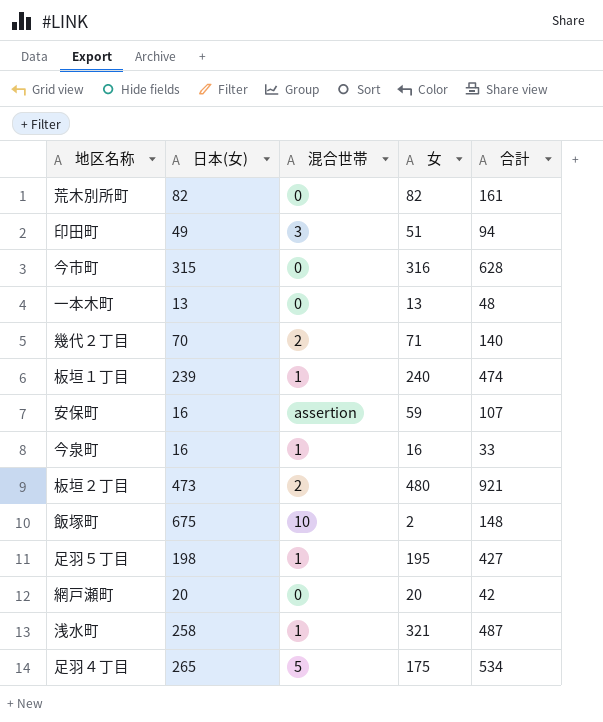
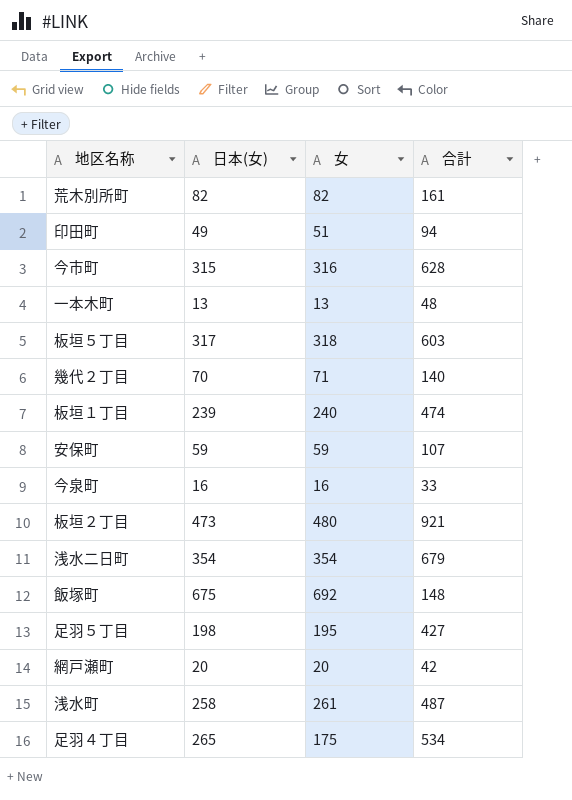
column 混合世帯 | position: 3 -> none
row 板垣５丁目: none -> 317 | 318 | 603
安保町 | 日本(女): 16 -> 59
row 浅水二日町: none -> 354 | 354 | 679
飯塚町 | 女: 2 -> 692
浅水町 | 女: 321 -> 261

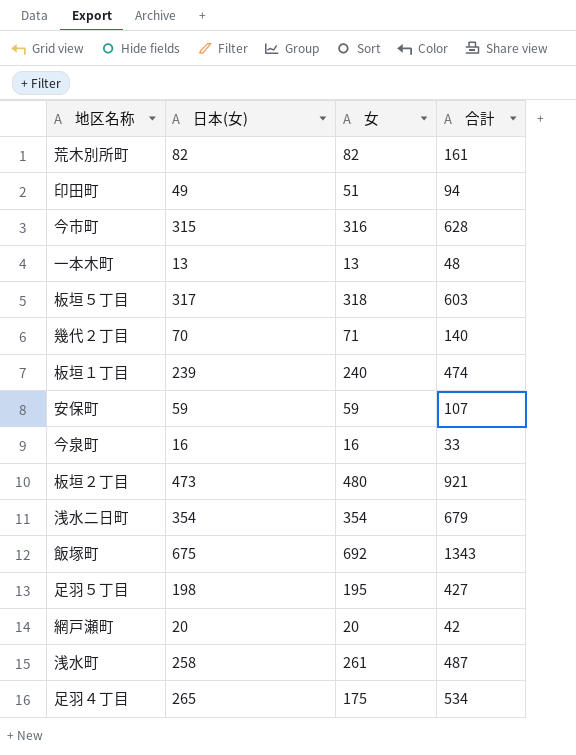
飯塚町 | 合計: 148 -> 1343

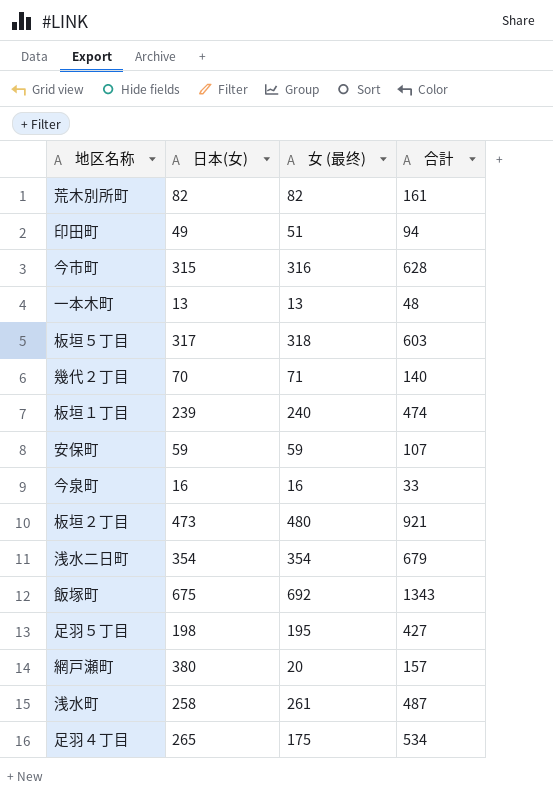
column name: 女 -> 女 (最终)
網戸瀬町 | 日本(女): 20 -> 380
網戸瀬町 | 合計: 42 -> 157

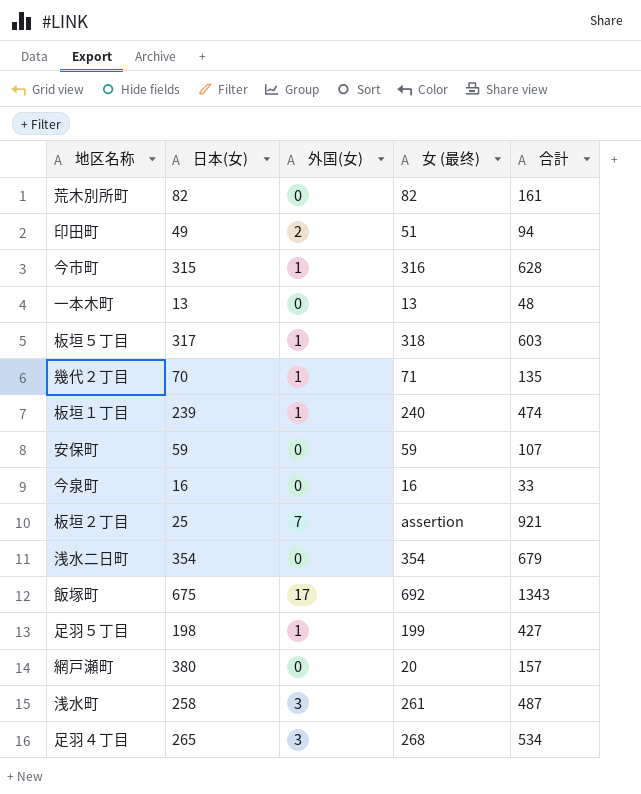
column 外国(女) | position: none -> 3
幾代２丁目 | 合計: 140 -> 135
板垣２丁目 | 日本(女): 473 -> 25
板垣２丁目 | 女 (最终): 480 -> assertion
足羽５丁目 | 女 (最终): 195 -> 199
足羽４丁目 | 女 (最终): 175 -> 268

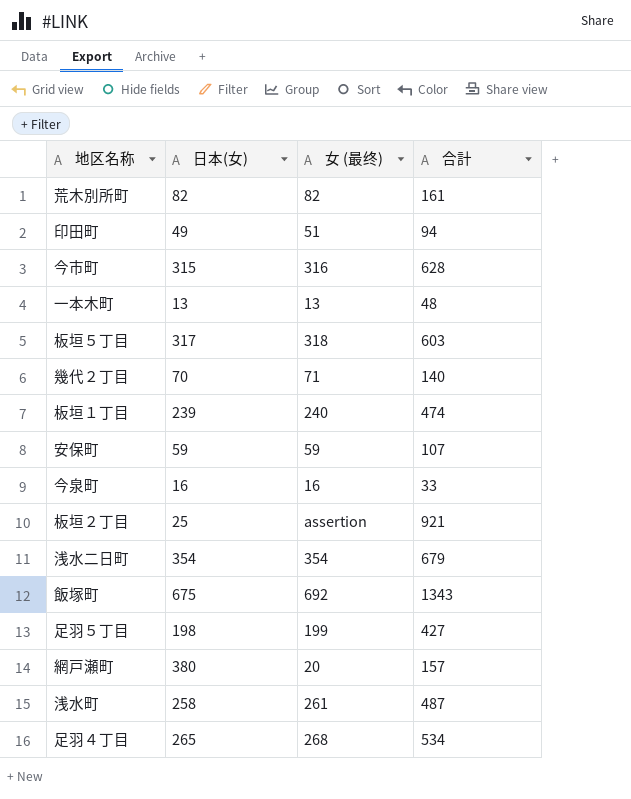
column 外国(女) | position: 3 -> none
幾代２丁目 | 合計: 135 -> 140

